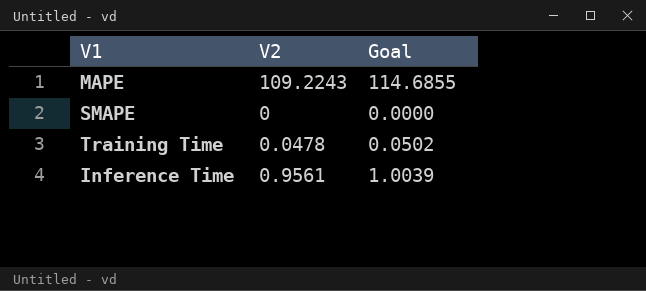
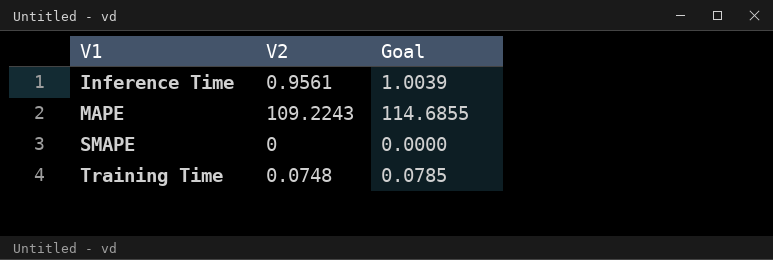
row order: none -> V1 ascending
Training Time | V2: 0.0478 -> 0.0748
Training Time | Goal: 0.0502 -> 0.0785

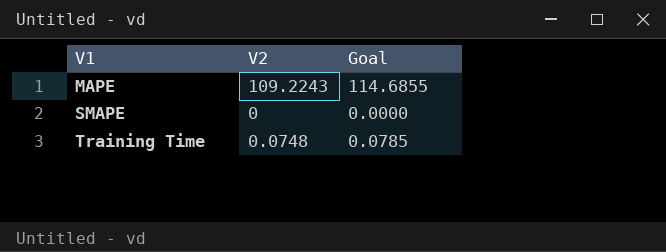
row Inference Time: 0.9561 | 1.0039 -> none

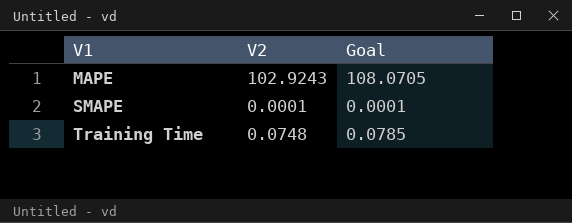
MAPE | V2: 109.2243 -> 102.9243
MAPE | Goal: 114.6855 -> 108.0705
SMAPE | V2: 0 -> 0.0001
SMAPE | Goal: 0.0000 -> 0.0001

